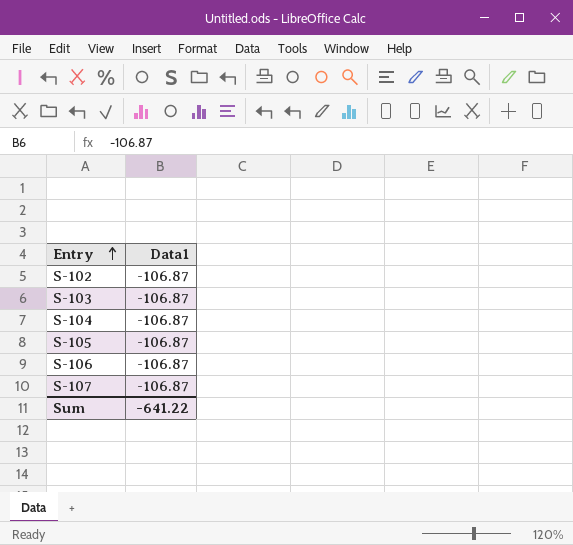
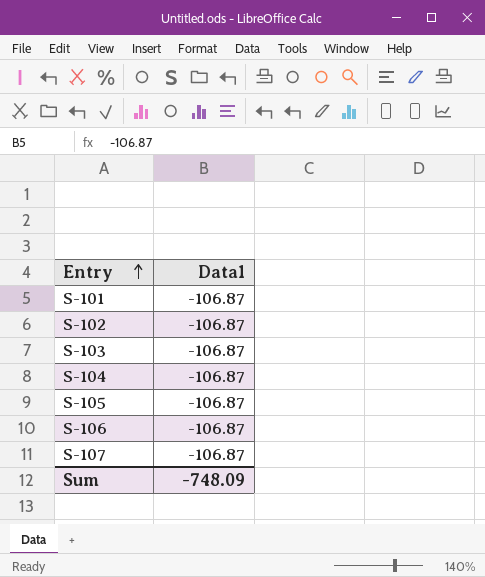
row S-101: none -> -106.87
Sum | Data1: -641.22 -> -748.09

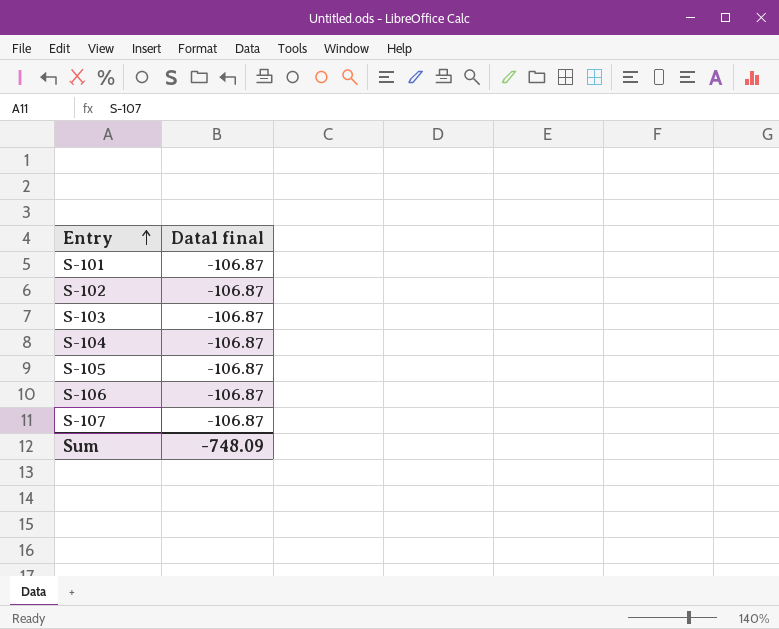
column name: Data1 -> Data1 final

